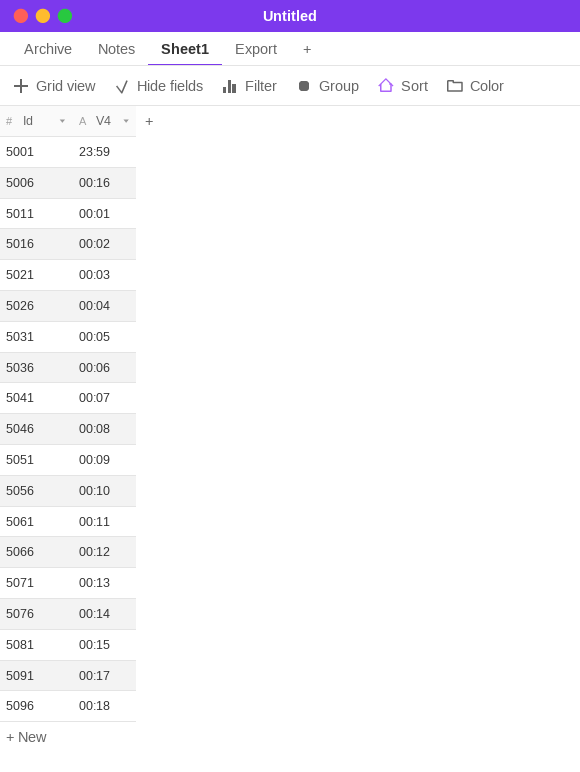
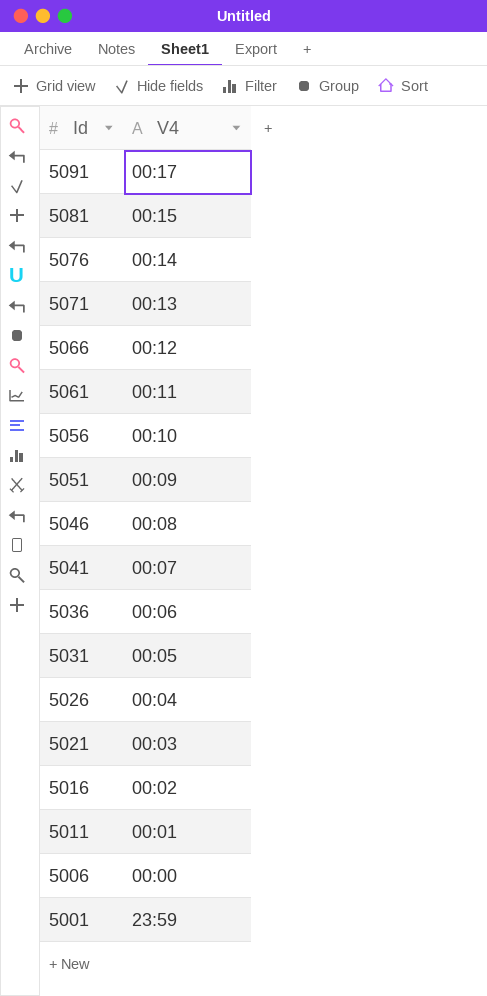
row order: Id ascending -> Id descending
row 5096: 00:18 -> none
5006 | V4: 00:16 -> 00:00

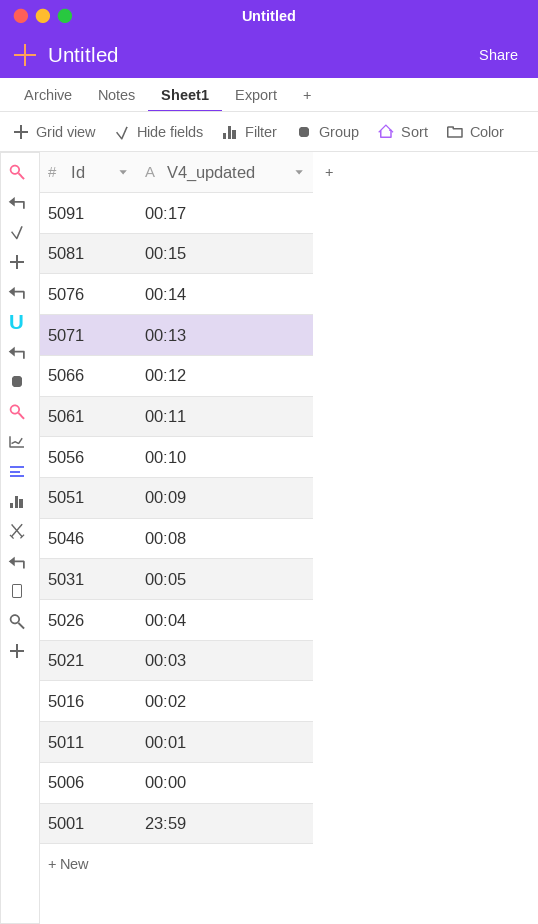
column name: V4 -> V4_updated
row 5041: 00:07 -> none
row 5036: 00:06 -> none

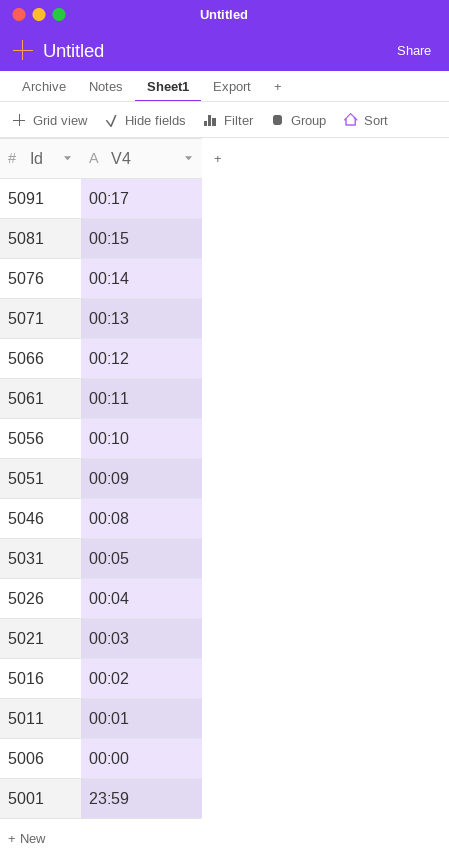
column name: V4_updated -> V4

